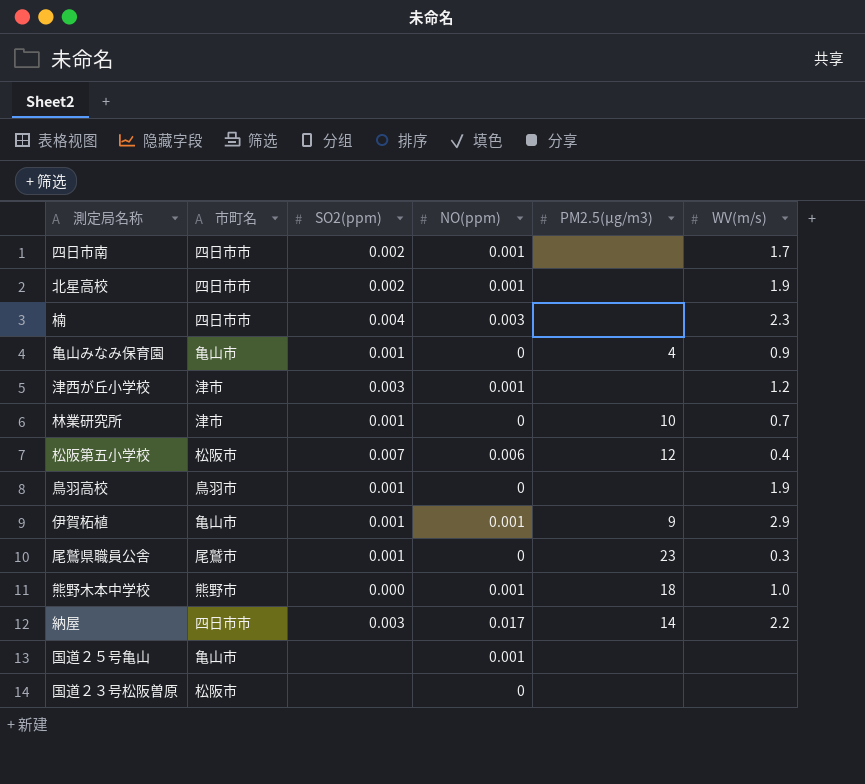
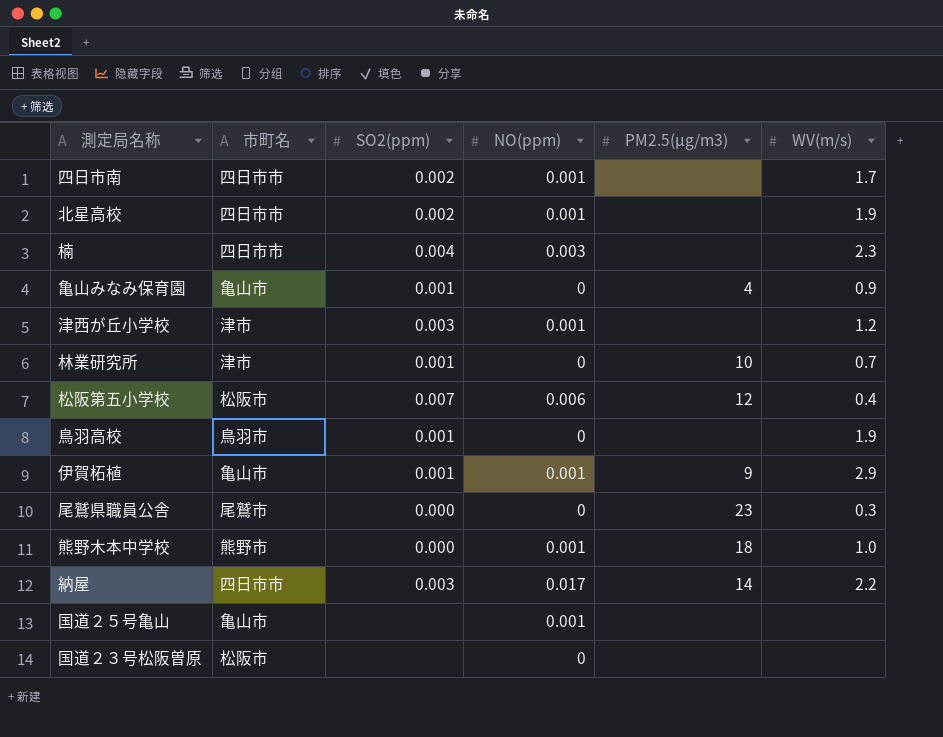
尾鷲県職員公舎 | SO2(ppm): 0.001 -> 0.000

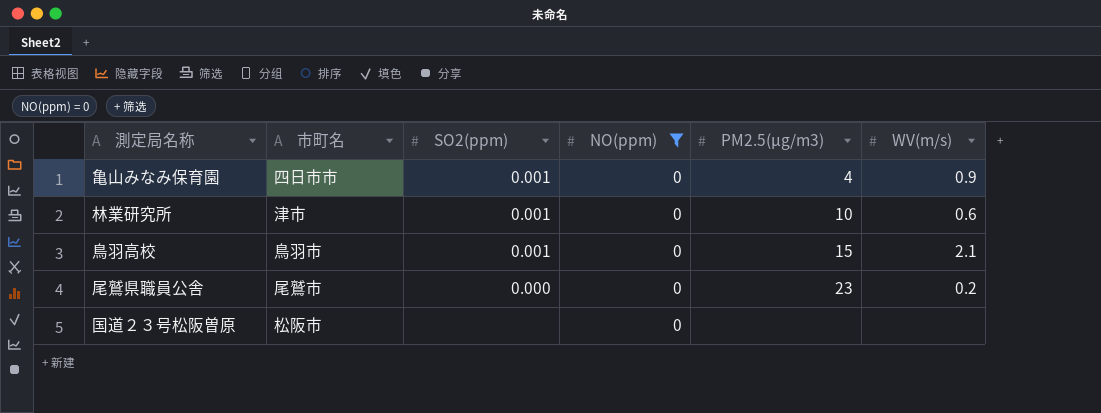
filter: none -> NO(ppm) = 0
亀山みなみ保育園 | 市町名: 亀山市 -> 四日市市
林業研究所 | WV(m/s): 0.7 -> 0.6
鳥羽高校 | PM2.5(μg/m3): none -> 15
鳥羽高校 | WV(m/s): 1.9 -> 2.1
尾鷲県職員公舎 | WV(m/s): 0.3 -> 0.2

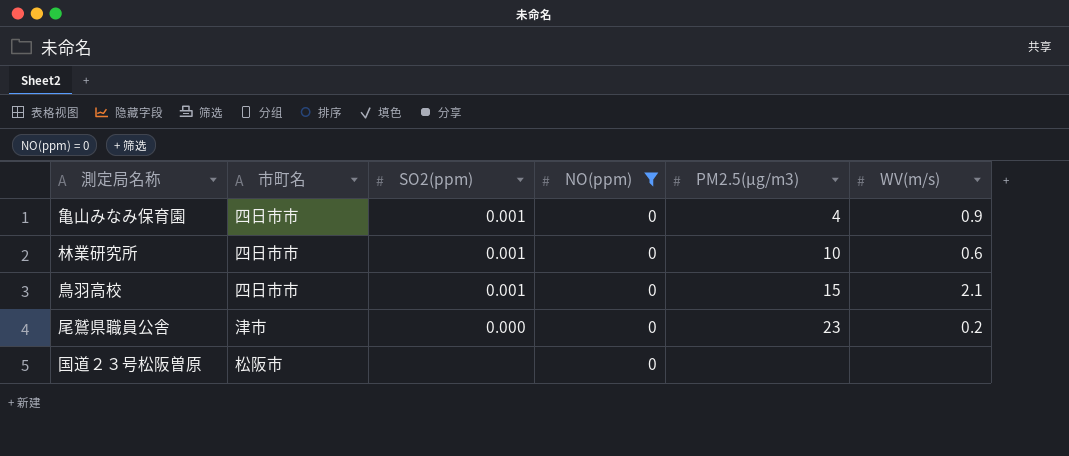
林業研究所 | 市町名: 津市 -> 四日市市
鳥羽高校 | 市町名: 鳥羽市 -> 四日市市
尾鷲県職員公舎 | 市町名: 尾鷲市 -> 津市

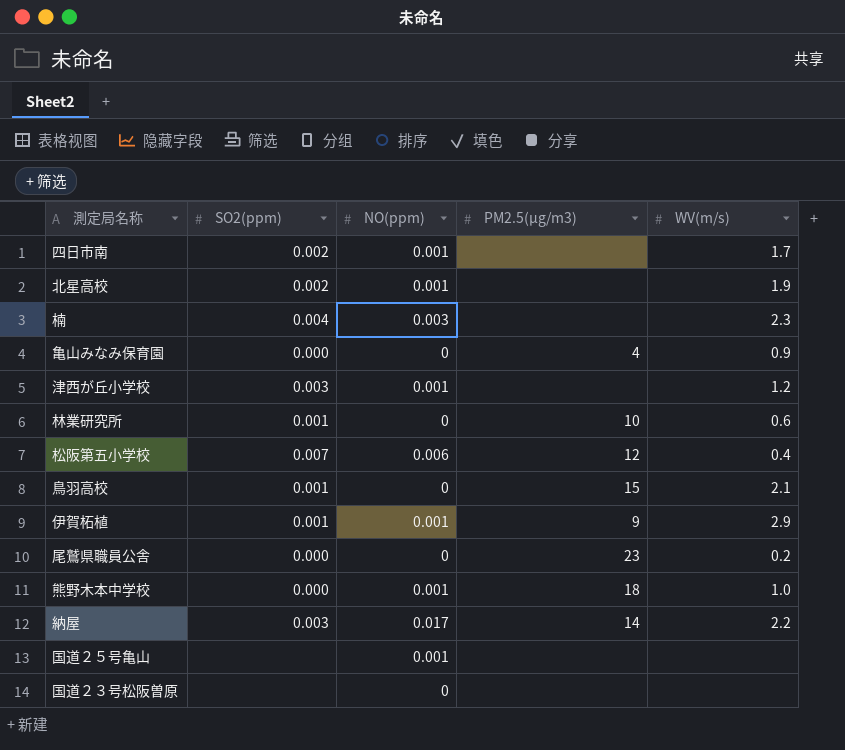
filter: NO(ppm) = 0 -> none
column 市町名 | position: 2 -> none
亀山みなみ保育園 | SO2(ppm): 0.001 -> 0.000

